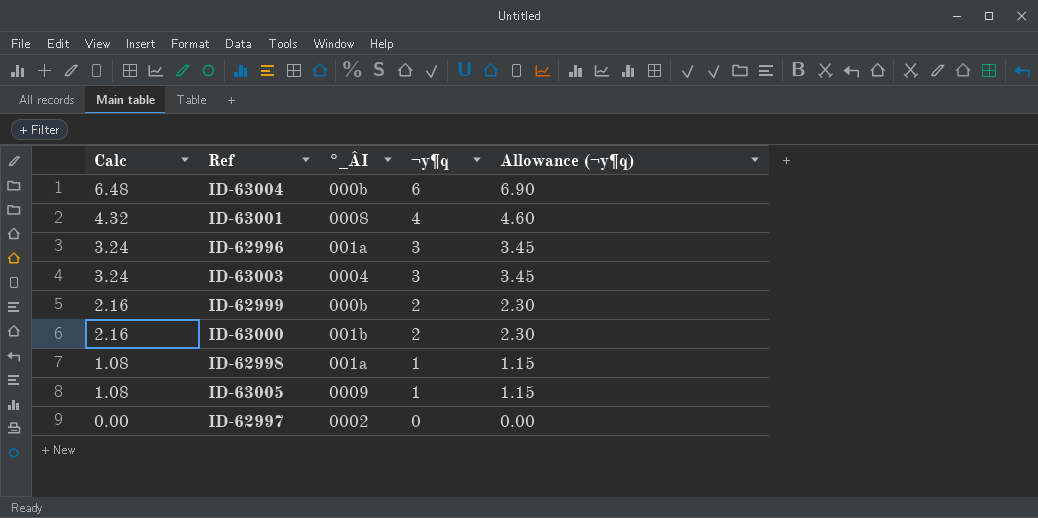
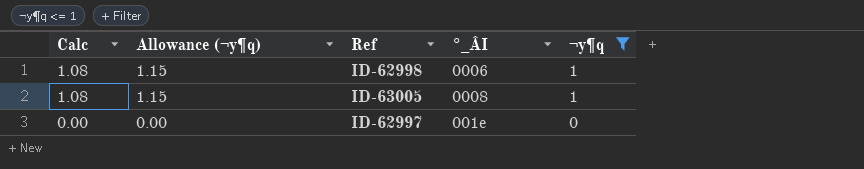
filter: none -> ¬y¶q <= 1
column Allowance (¬y¶q) | position: 5 -> 2
ID-62998 | °_ÂI: 001a -> 0006
ID-63005 | °_ÂI: 0009 -> 0008
ID-62997 | °_ÂI: 0002 -> 001e

